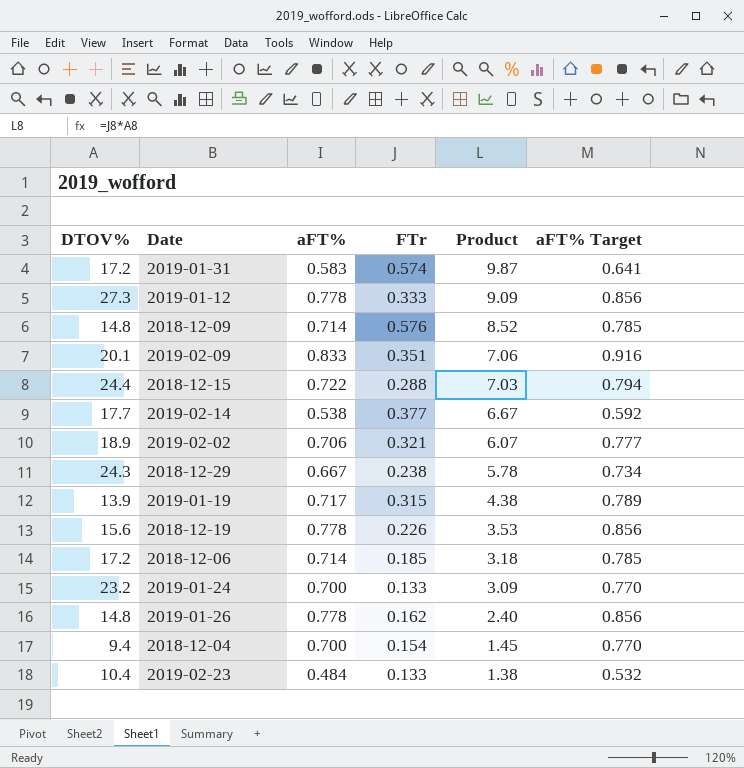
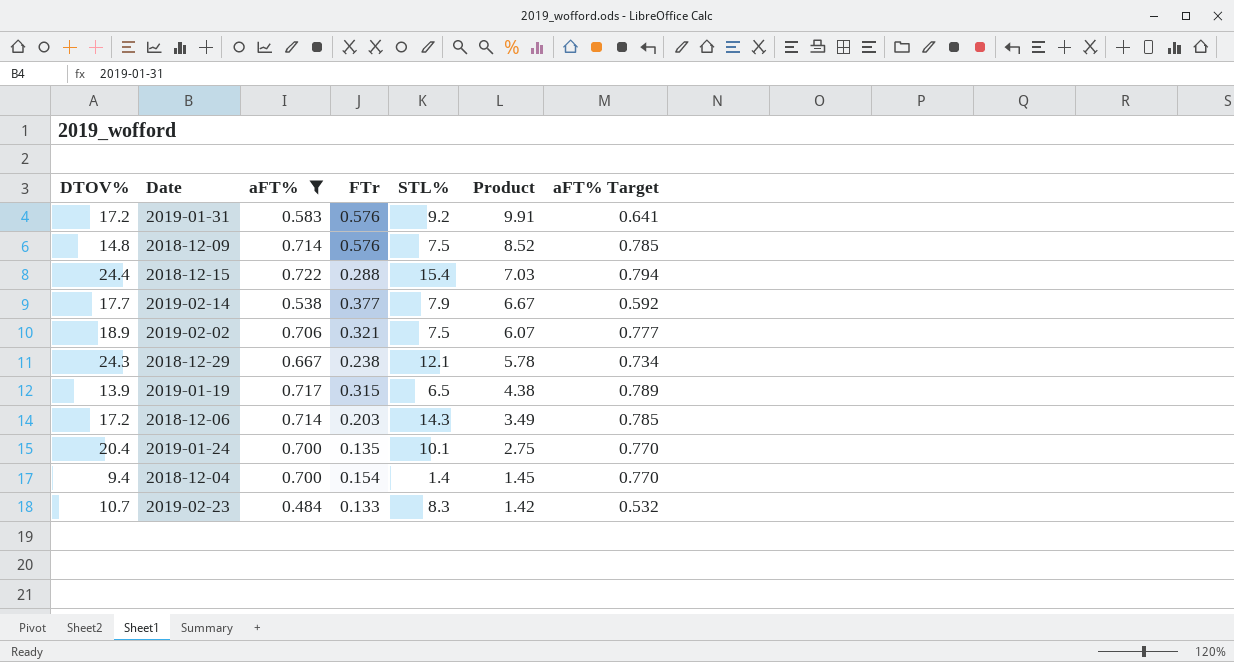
filter: none -> aFT% <= 0.722
column STL% | position: none -> 5
2019-01-31 | FTr: 0.574 -> 0.576
2019-01-31 | Product: 9.87 -> 9.91
2018-12-06 | FTr: 0.185 -> 0.203
2018-12-06 | Product: 3.18 -> 3.49
2019-01-24 | DTOV%: 23.2 -> 20.4
2019-01-24 | FTr: 0.133 -> 0.135
2019-01-24 | Product: 3.09 -> 2.75
2019-02-23 | DTOV%: 10.4 -> 10.7
2019-02-23 | Product: 1.38 -> 1.42

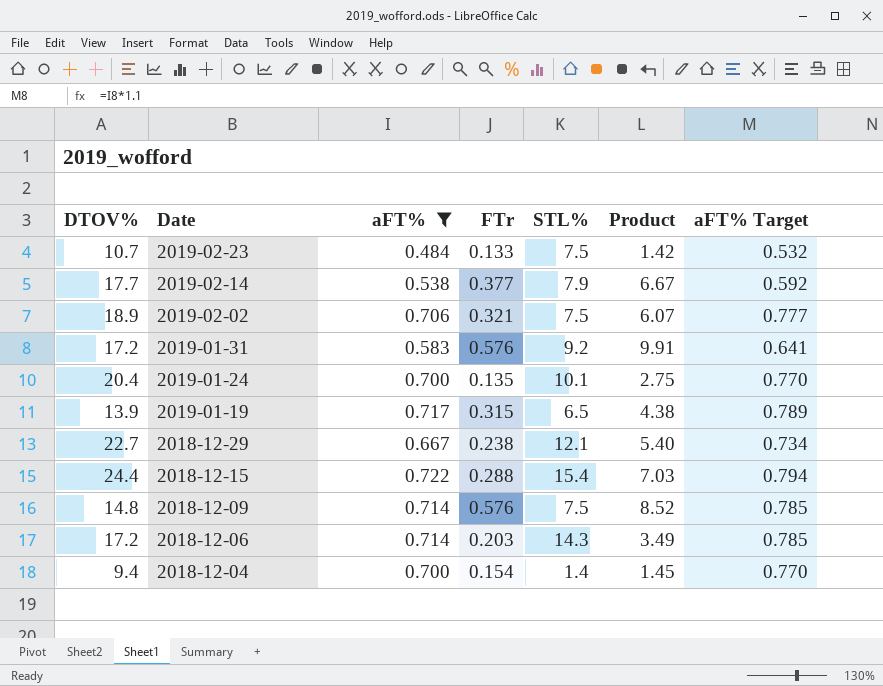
row order: Product descending -> Date descending
2019-02-23 | STL%: 8.3 -> 7.5
2018-12-29 | DTOV%: 24.3 -> 22.7
2018-12-29 | Product: 5.78 -> 5.40

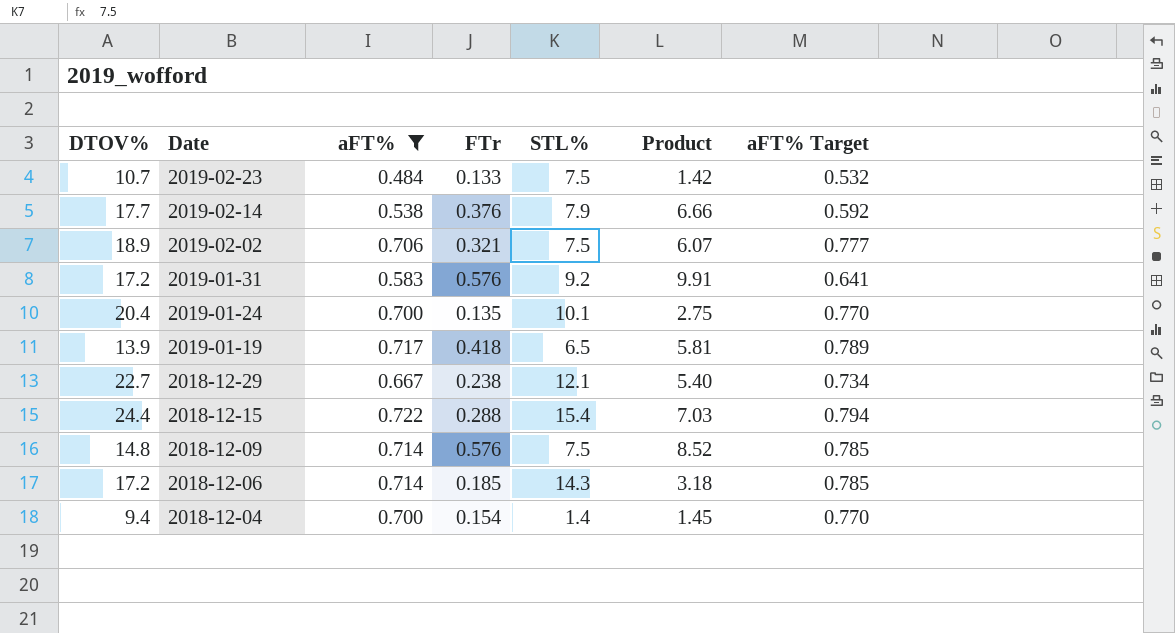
2019-02-14 | FTr: 0.377 -> 0.376
2019-02-14 | Product: 6.67 -> 6.66
2019-01-19 | FTr: 0.315 -> 0.418
2019-01-19 | Product: 4.38 -> 5.81
2018-12-06 | FTr: 0.203 -> 0.185
2018-12-06 | Product: 3.49 -> 3.18

